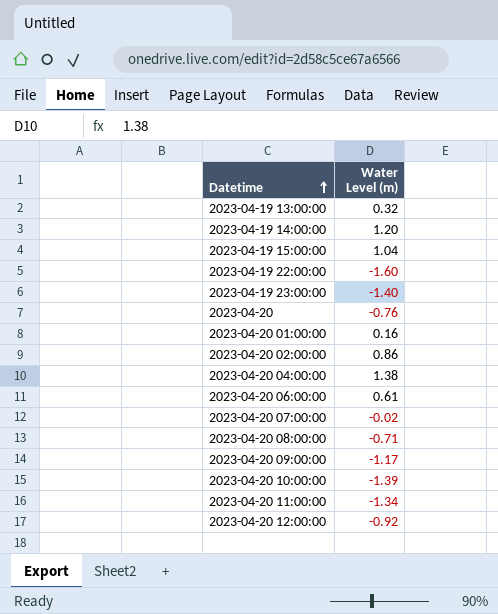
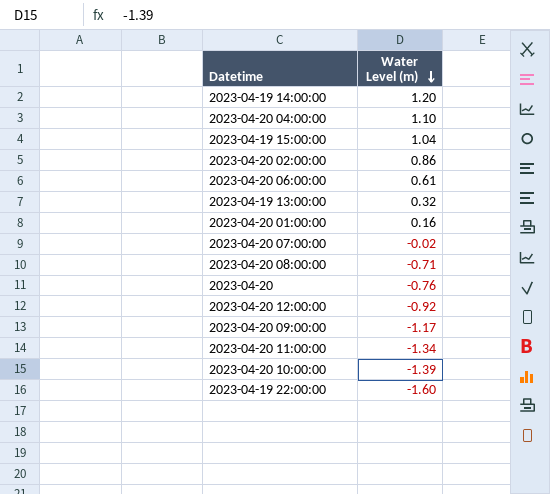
row order: Datetime ascending -> Water Level (m) descending
row 2023-04-19 23:00:00: -1.40 -> none
2023-04-20 04:00:00 | Water Level (m): 1.38 -> 1.10

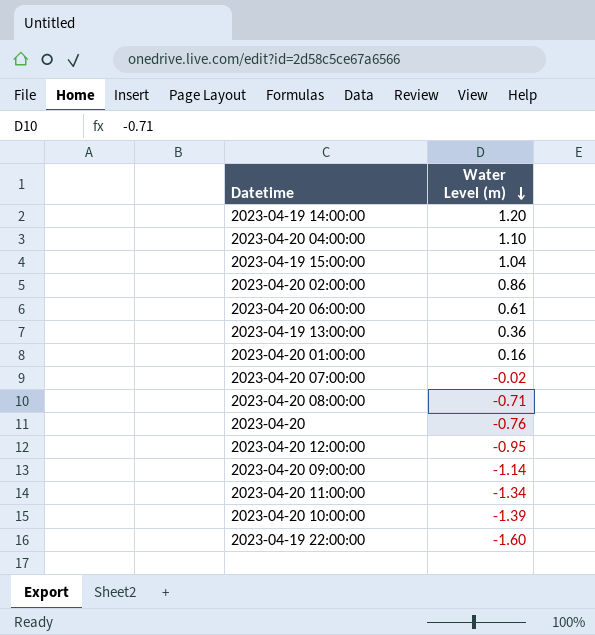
2023-04-19 13:00:00 | Water Level (m): 0.32 -> 0.36
2023-04-20 12:00:00 | Water Level (m): -0.92 -> -0.95
2023-04-20 09:00:00 | Water Level (m): -1.17 -> -1.14

